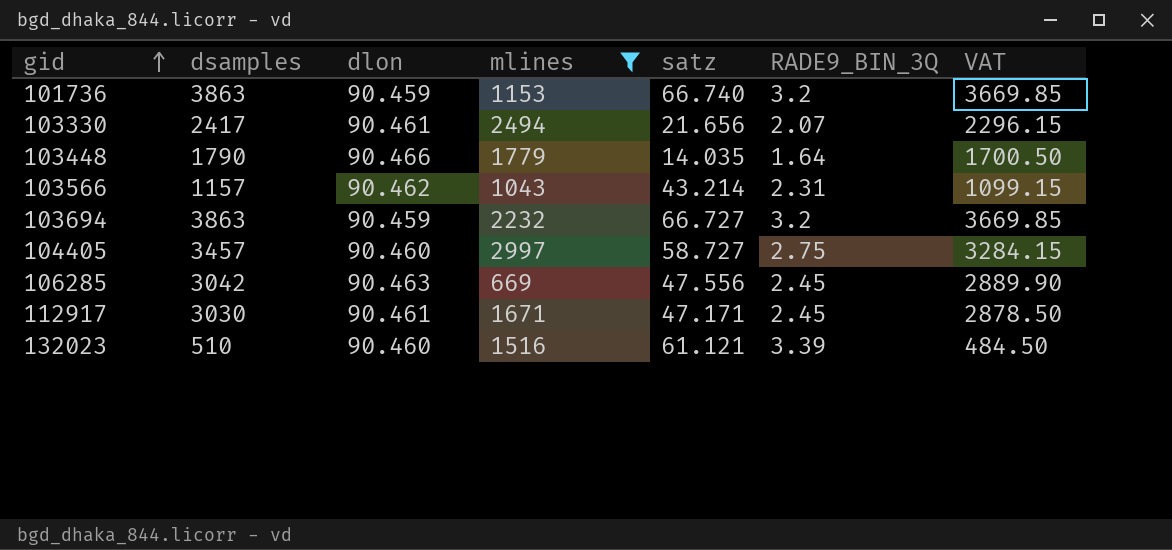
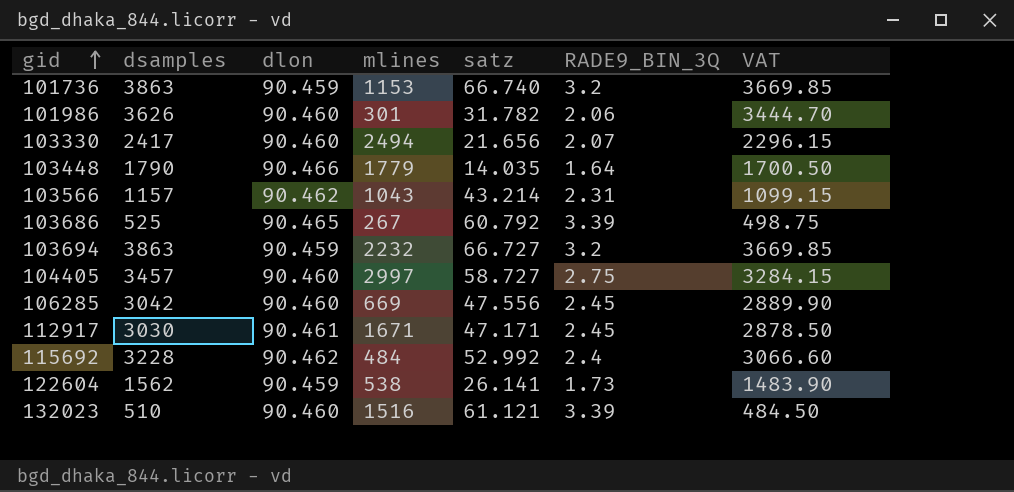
filter: mlines >= 669 -> none
103330 | dlon: 90.461 -> 90.460
106285 | dlon: 90.463 -> 90.460

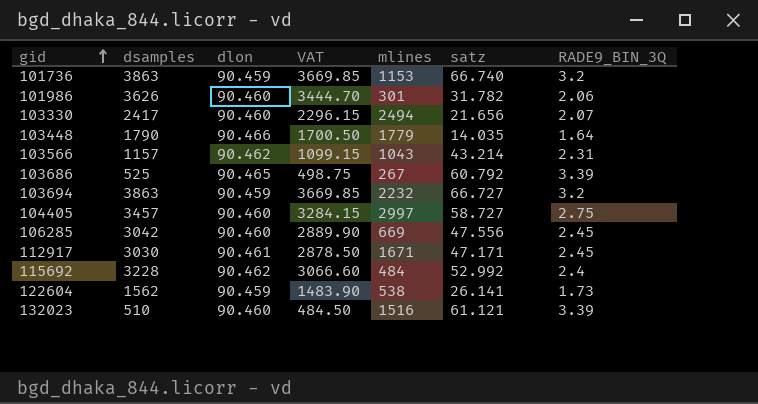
column VAT | position: 7 -> 4

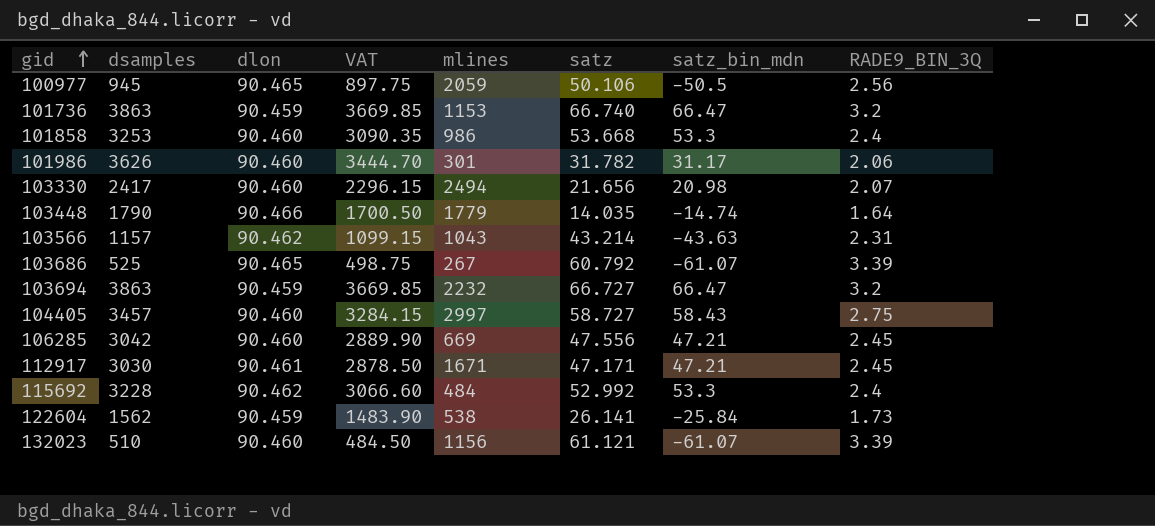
column satz_bin_mdn | position: none -> 7
row 100977: none -> 945 | 90.465 | 897.75 | 2059 | 50.106 | -50.5 | 2.56
row 101858: none -> 3253 | 90.460 | 3090.35 | 986 | 53.668 | 53.3 | 2.4
132023 | mlines: 1516 -> 1156

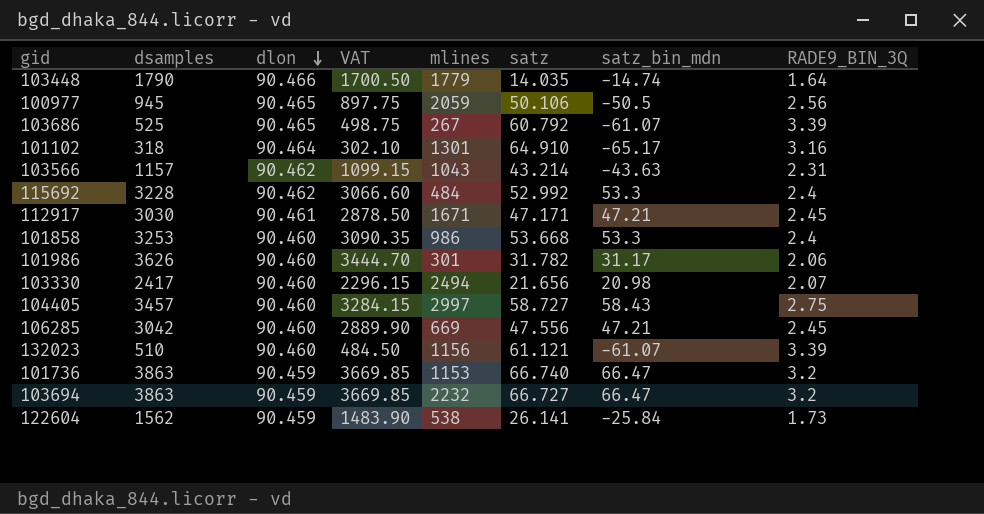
row order: gid ascending -> dlon descending
row 101102: none -> 318 | 90.464 | 302.10 | 1301 | 64.910 | -65.17 | 3.16

